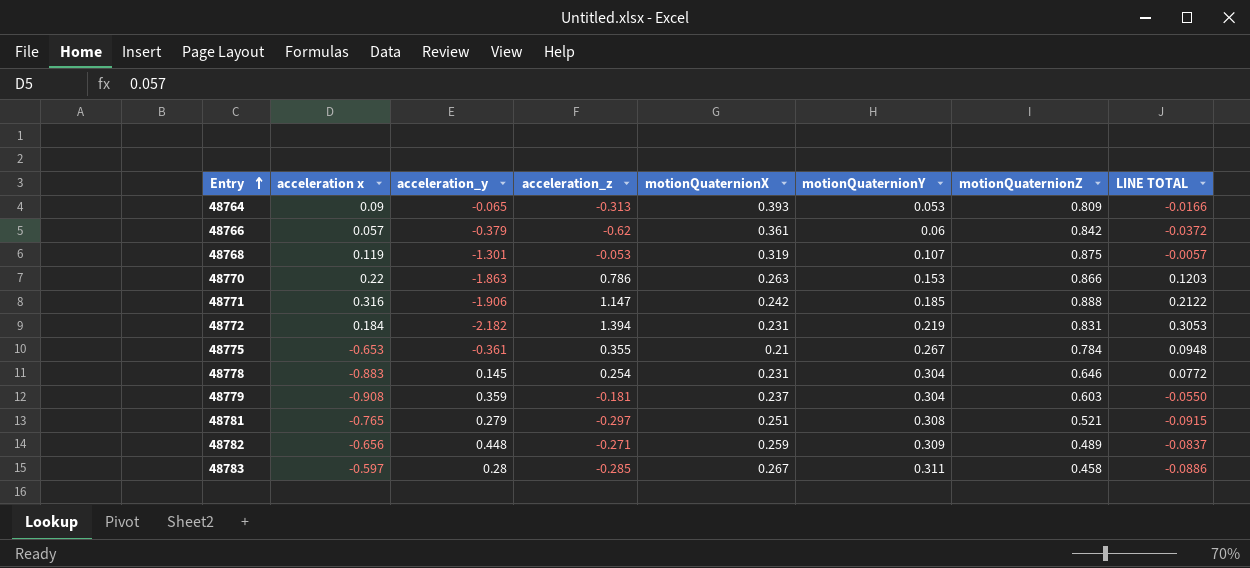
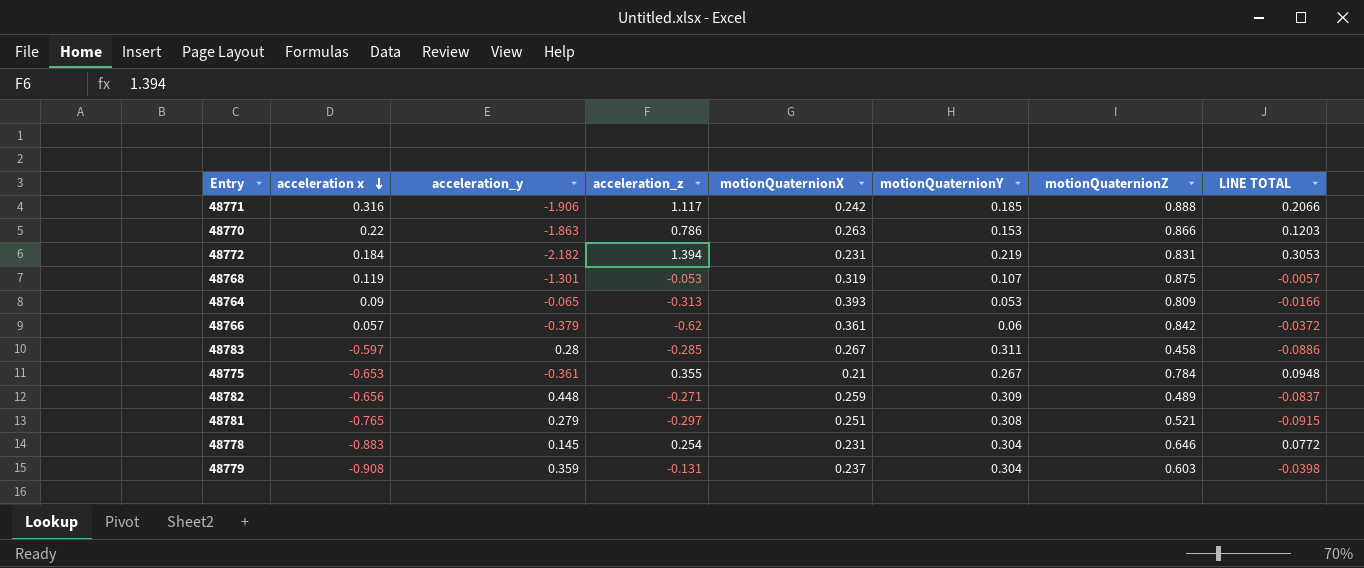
row order: Entry ascending -> acceleration x descending
48771 | acceleration_z: 1.147 -> 1.117
48771 | LINE TOTAL: 0.2122 -> 0.2066
48779 | acceleration_z: -0.181 -> -0.131
48779 | LINE TOTAL: -0.0550 -> -0.0398

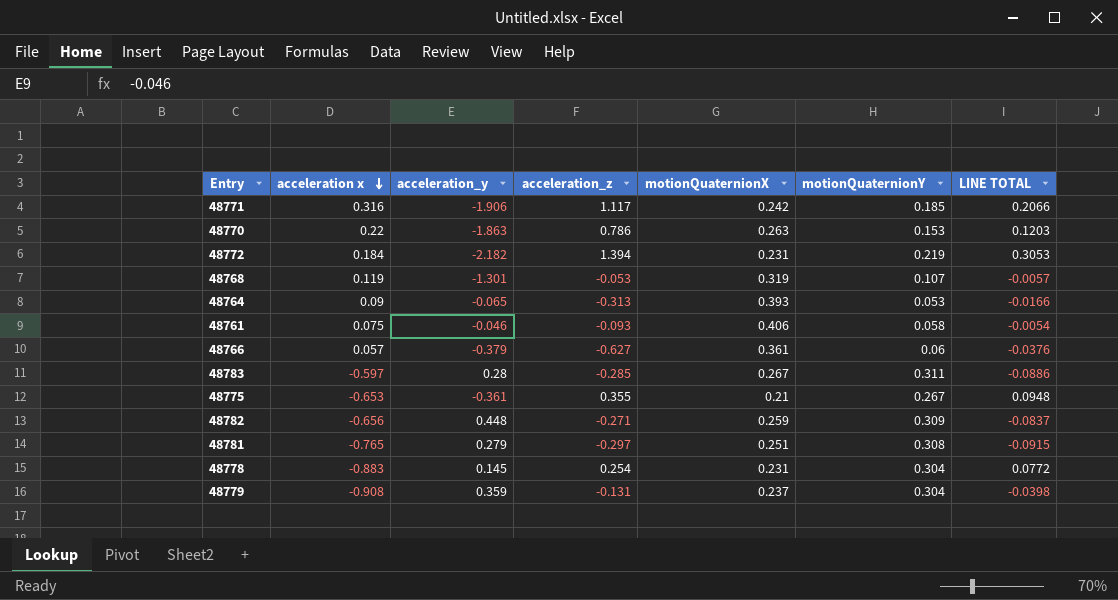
column motionQuaternionZ | position: 7 -> none
row 48761: none -> 0.075 | -0.046 | -0.093 | 0.406 | 0.058 | -0.0054
48766 | acceleration_z: -0.62 -> -0.627
48766 | LINE TOTAL: -0.0372 -> -0.0376

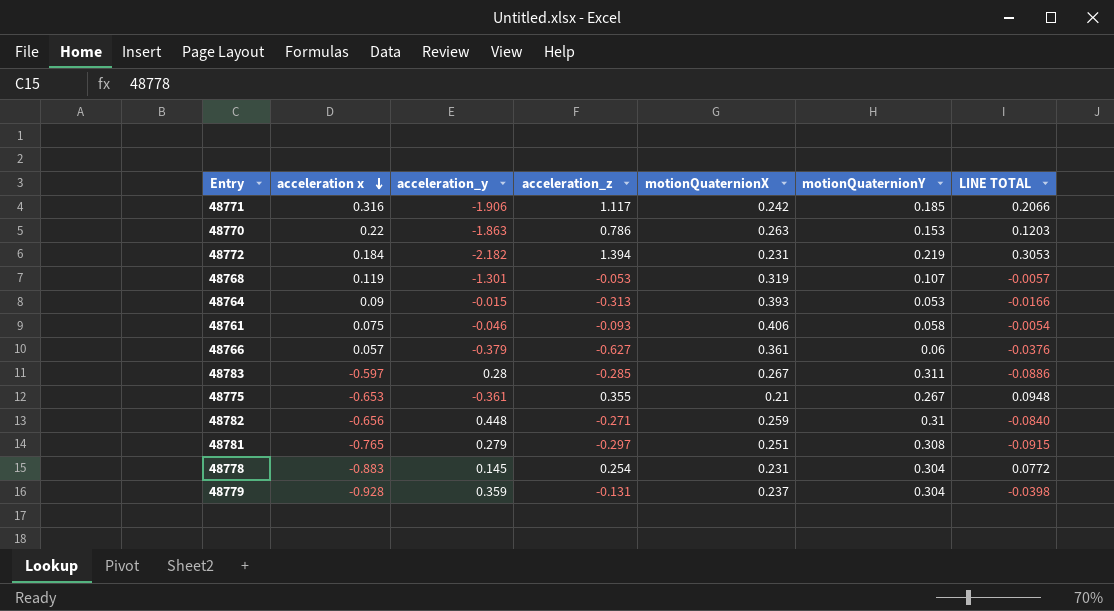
48764 | acceleration_y: -0.065 -> -0.015
48782 | motionQuaternionY: 0.309 -> 0.31
48782 | LINE TOTAL: -0.0837 -> -0.0840
48779 | acceleration x: -0.908 -> -0.928

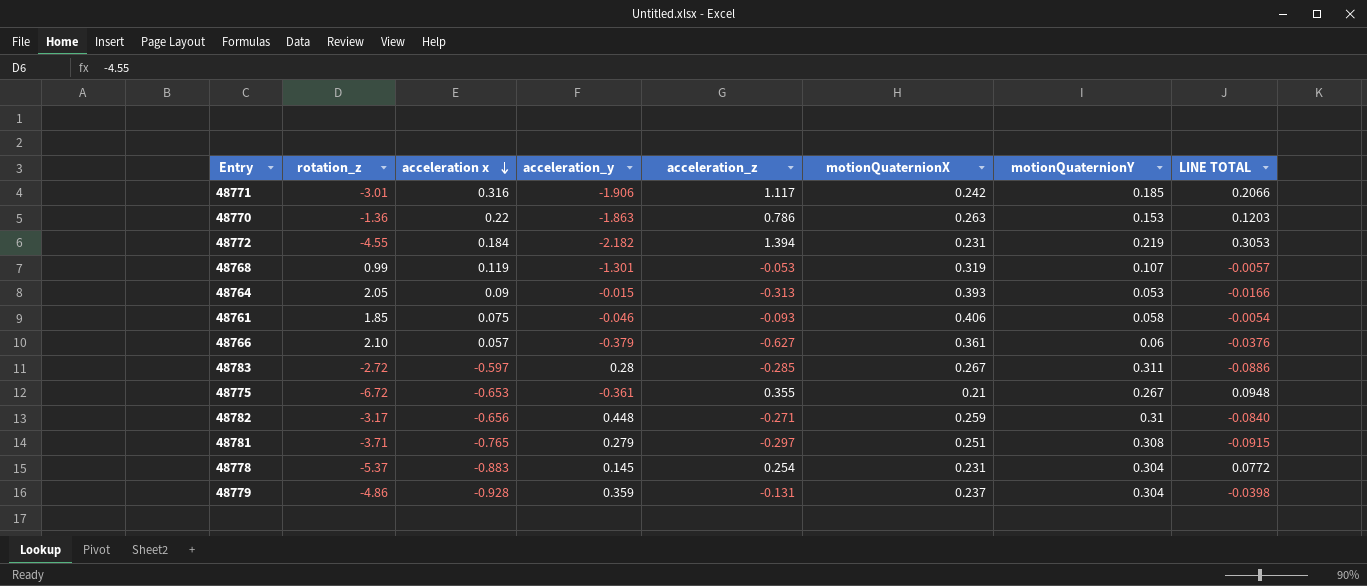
column rotation_z | position: none -> 2

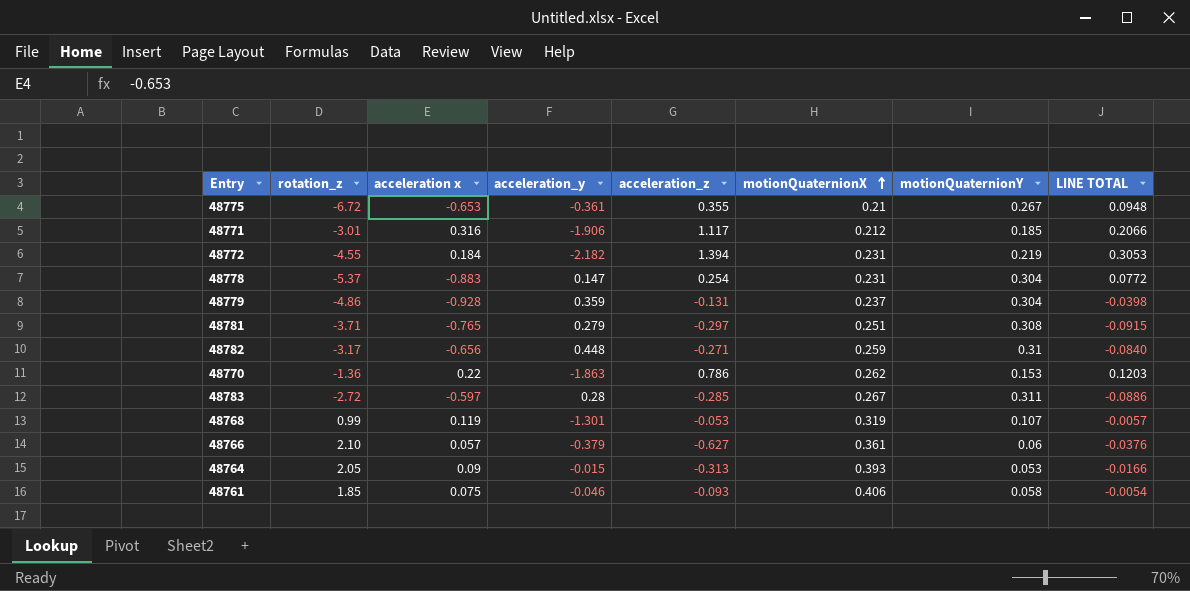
row order: acceleration x descending -> motionQuaternionX ascending
48771 | motionQuaternionX: 0.242 -> 0.212
48778 | acceleration_y: 0.145 -> 0.147
48770 | motionQuaternionX: 0.263 -> 0.262

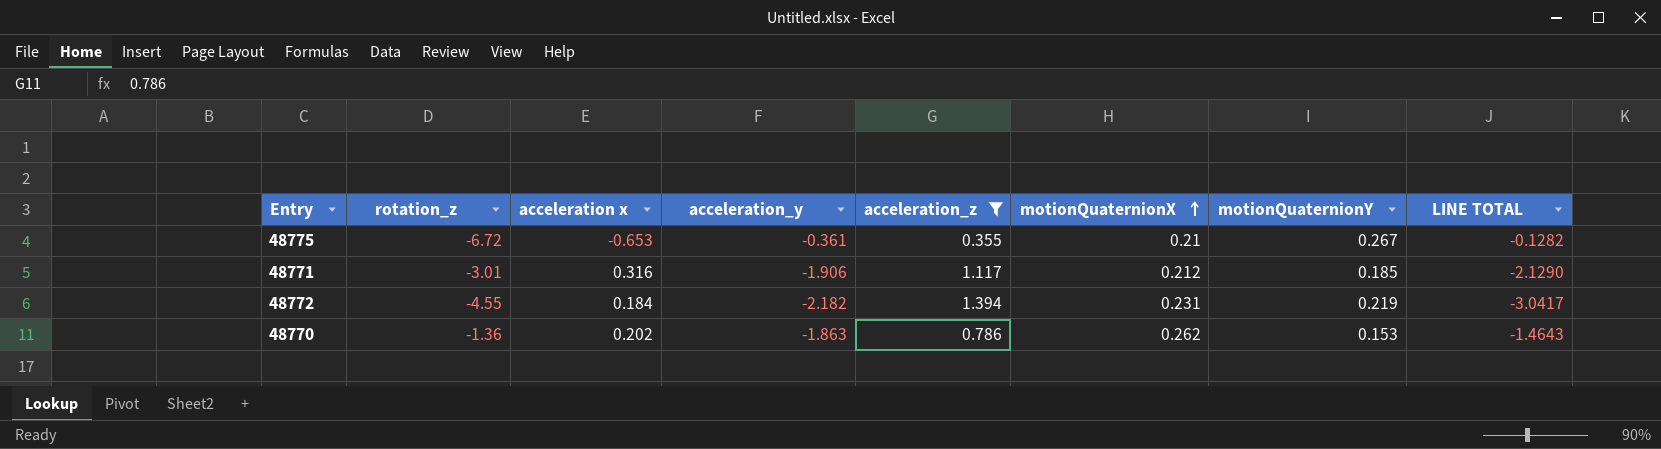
filter: none -> acceleration_z >= 0.355
column LINE TOTAL | formula: [acceleration_z] * [motionQuaternionY] -> [acceleration_y] * [acceleration_z]
48770 | acceleration x: 0.22 -> 0.202

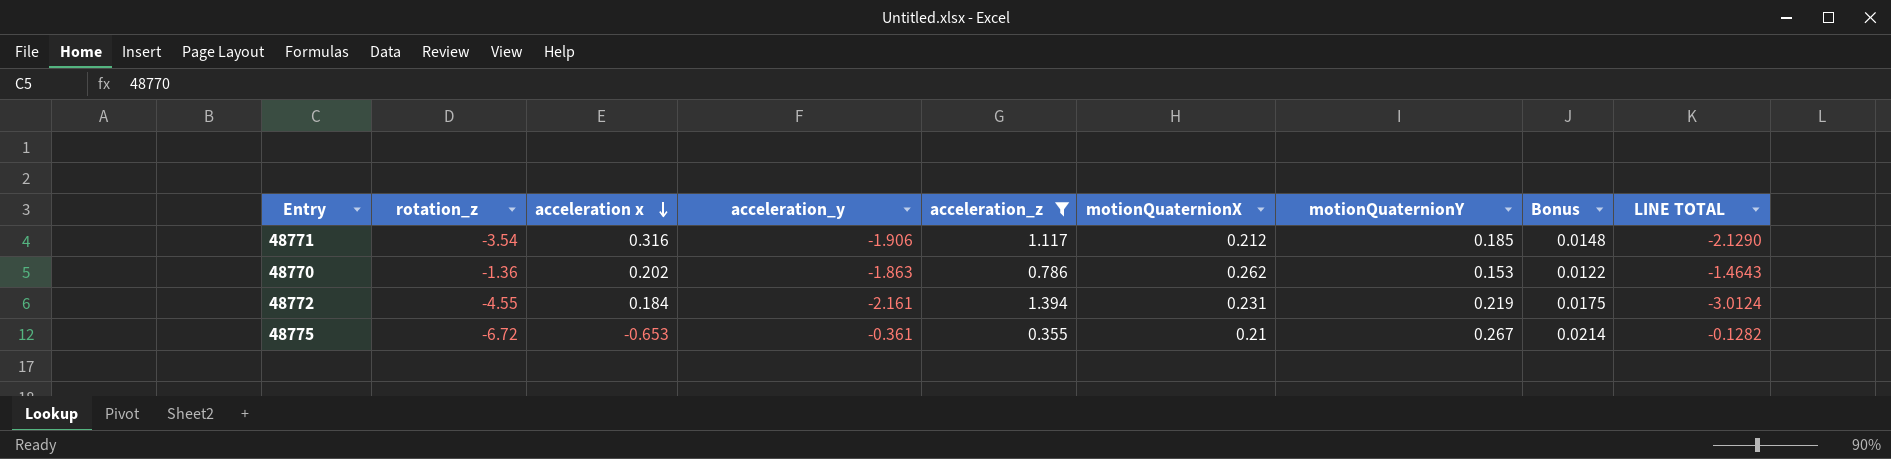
row order: motionQuaternionX ascending -> acceleration x descending
column Bonus | formula: none -> [motionQuaternionY] * 0.08
48771 | rotation_z: -3.01 -> -3.54
48772 | acceleration_y: -2.182 -> -2.161
48772 | LINE TOTAL: -3.0417 -> -3.0124

